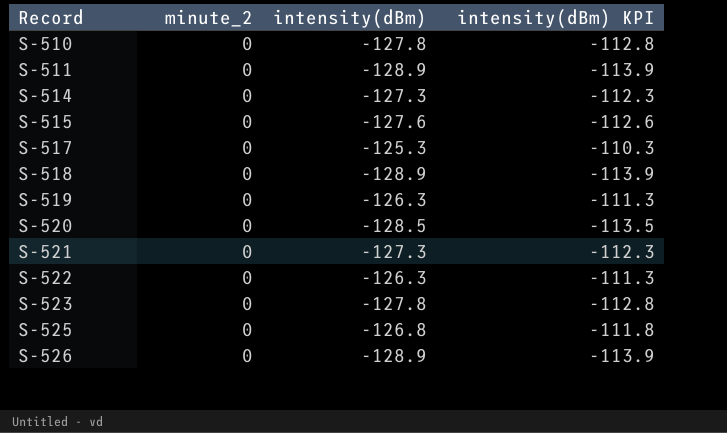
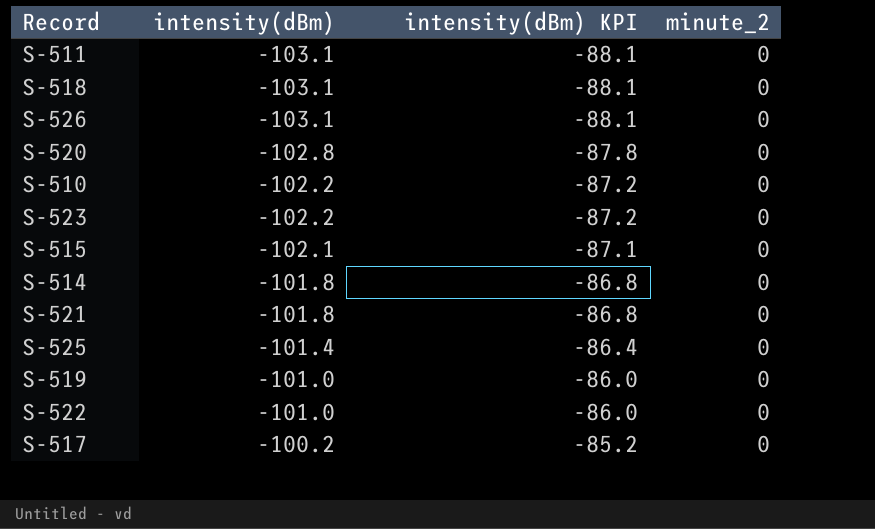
row order: Record ascending -> intensity(dBm) ascending
column minute_2 | position: 2 -> 4
S-511 | intensity(dBm): -128.9 -> -103.1
S-511 | intensity(dBm) KPI: -113.9 -> -88.1
S-518 | intensity(dBm): -128.9 -> -103.1
S-518 | intensity(dBm) KPI: -113.9 -> -88.1
S-526 | intensity(dBm): -128.9 -> -103.1
S-526 | intensity(dBm) KPI: -113.9 -> -88.1
S-520 | intensity(dBm): -128.5 -> -102.8
S-520 | intensity(dBm) KPI: -113.5 -> -87.8
S-510 | intensity(dBm): -127.8 -> -102.2
S-510 | intensity(dBm) KPI: -112.8 -> -87.2
S-523 | intensity(dBm): -127.8 -> -102.2
S-523 | intensity(dBm) KPI: -112.8 -> -87.2
S-515 | intensity(dBm): -127.6 -> -102.1
S-515 | intensity(dBm) KPI: -112.6 -> -87.1
S-514 | intensity(dBm): -127.3 -> -101.8
S-514 | intensity(dBm) KPI: -112.3 -> -86.8
S-521 | intensity(dBm): -127.3 -> -101.8
S-521 | intensity(dBm) KPI: -112.3 -> -86.8
S-525 | intensity(dBm): -126.8 -> -101.4
S-525 | intensity(dBm) KPI: -111.8 -> -86.4
S-519 | intensity(dBm): -126.3 -> -101.0
S-519 | intensity(dBm) KPI: -111.3 -> -86.0
S-522 | intensity(dBm): -126.3 -> -101.0
S-522 | intensity(dBm) KPI: -111.3 -> -86.0
S-517 | intensity(dBm): -125.3 -> -100.2
S-517 | intensity(dBm) KPI: -110.3 -> -85.2

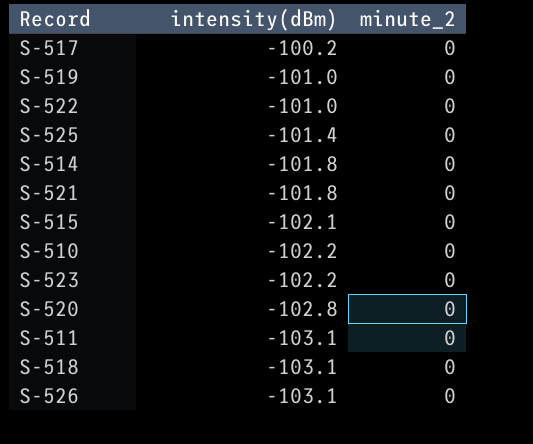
row order: intensity(dBm) ascending -> intensity(dBm) descending
column intensity(dBm) KPI | formula: [intensity(dBm)] + 15 -> none

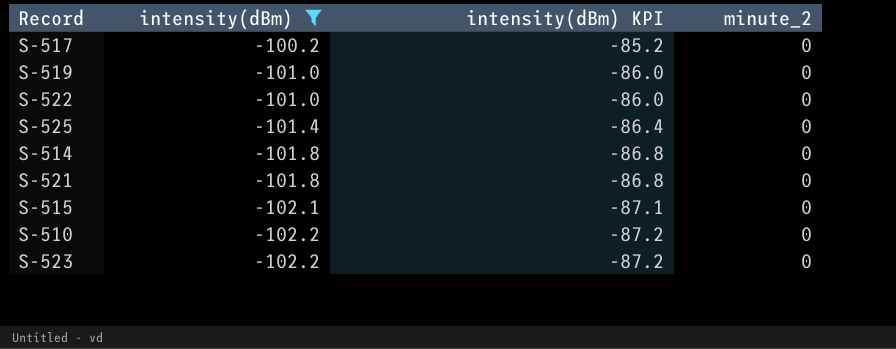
filter: none -> intensity(dBm) >= -102.2
column intensity(dBm) KPI | formula: none -> [intensity(dBm)] + 15

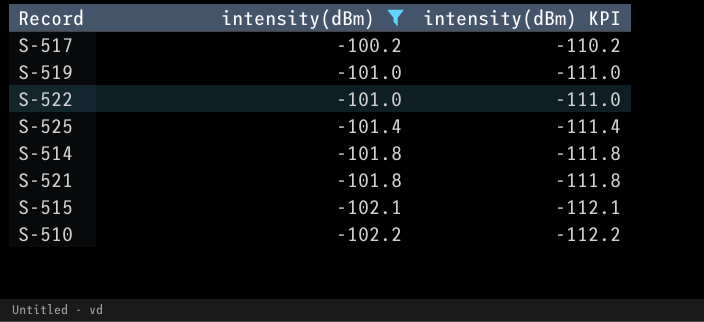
column minute_2 | position: 4 -> none
column intensity(dBm) KPI | formula: [intensity(dBm)] + 15 -> [intensity(dBm)] - 10
row S-523: -102.2 | -87.2 | 0 -> none

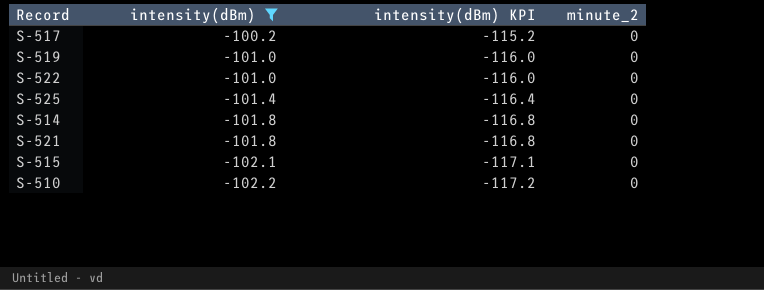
column intensity(dBm) KPI | formula: [intensity(dBm)] - 10 -> [intensity(dBm)] - 15
column minute_2 | position: none -> 4

